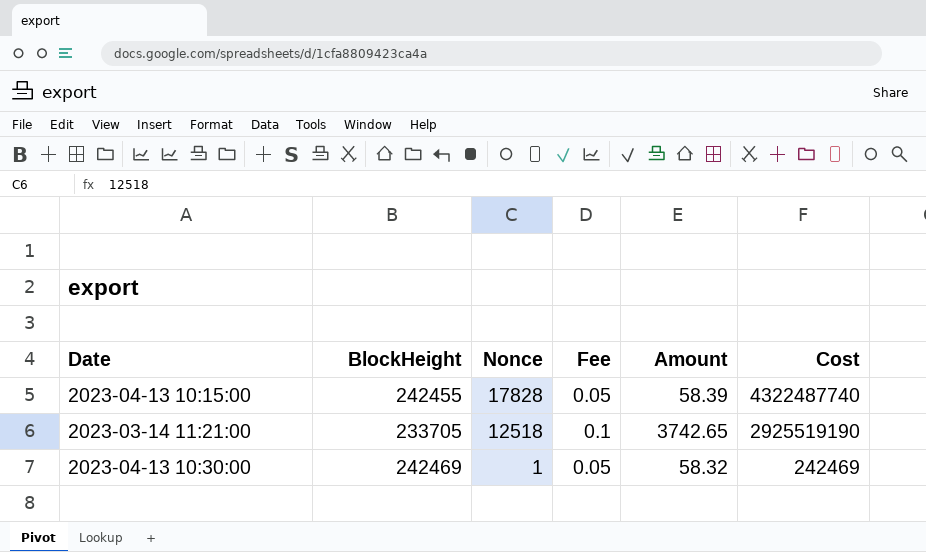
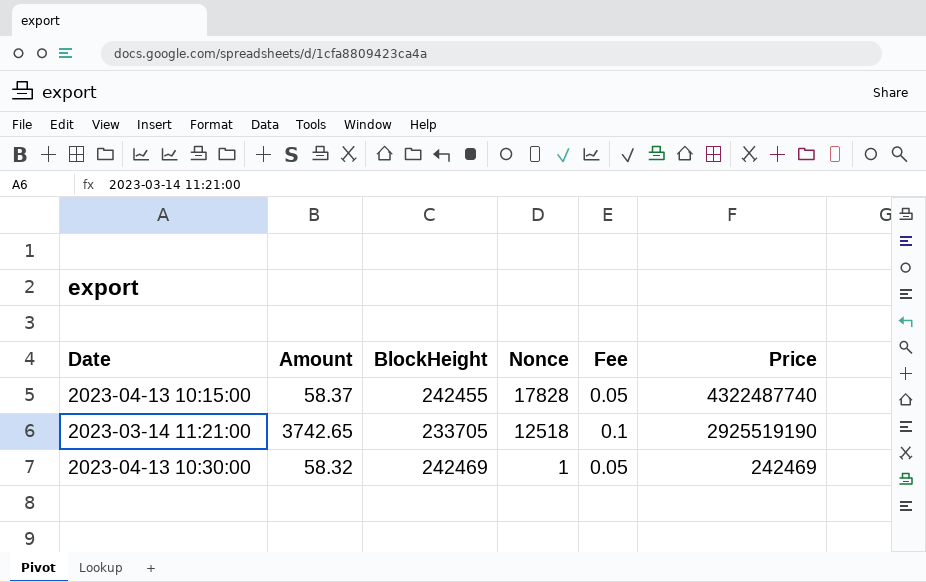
column Amount | position: 5 -> 2
column name: Cost -> Price
2023-04-13 10:15:00 | Amount: 58.39 -> 58.37

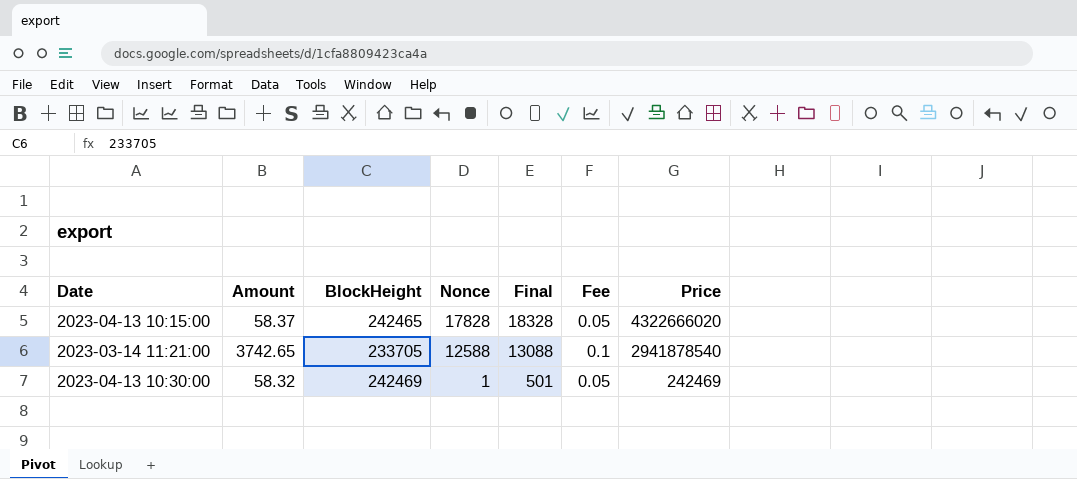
column Final | formula: none -> [Nonce] + 500
2023-04-13 10:15:00 | BlockHeight: 242455 -> 242465
2023-04-13 10:15:00 | Price: 4322487740 -> 4322666020
2023-03-14 11:21:00 | Nonce: 12518 -> 12588
2023-03-14 11:21:00 | Price: 2925519190 -> 2941878540

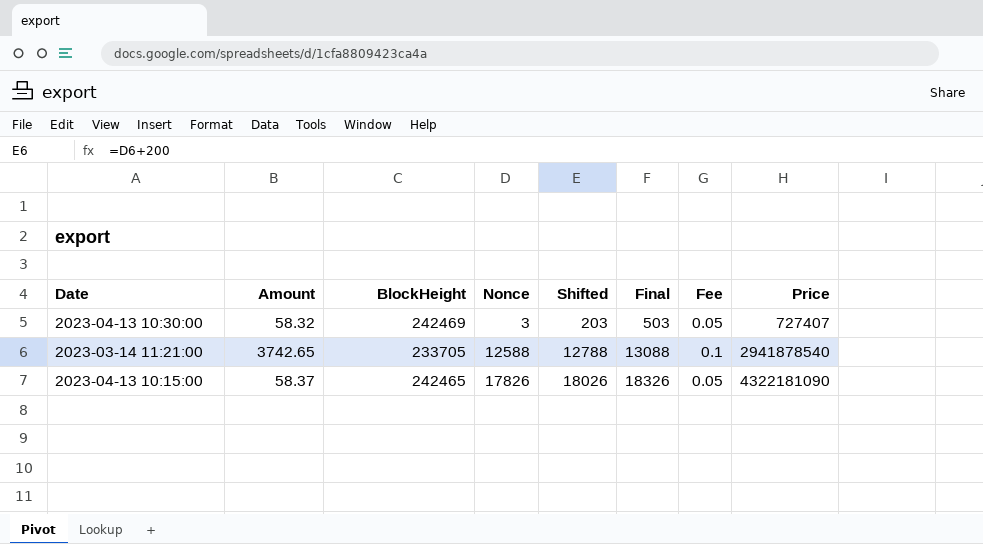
row order: Nonce descending -> Nonce ascending
column Shifted | formula: none -> [Nonce] + 200
2023-04-13 10:30:00 | Nonce: 1 -> 3
2023-04-13 10:30:00 | Final: 501 -> 503
2023-04-13 10:30:00 | Price: 242469 -> 727407
2023-04-13 10:15:00 | Nonce: 17828 -> 17826
2023-04-13 10:15:00 | Final: 18328 -> 18326
2023-04-13 10:15:00 | Price: 4322666020 -> 4322181090

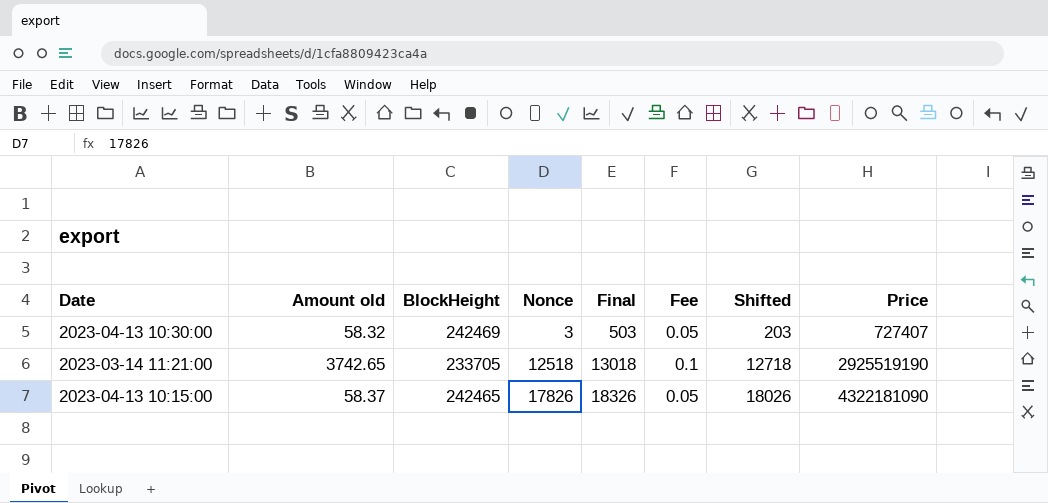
column name: Amount -> Amount old
column Shifted | position: 5 -> 7
2023-03-14 11:21:00 | Nonce: 12588 -> 12518
2023-03-14 11:21:00 | Final: 13088 -> 13018
2023-03-14 11:21:00 | Shifted: 12788 -> 12718
2023-03-14 11:21:00 | Price: 2941878540 -> 2925519190

